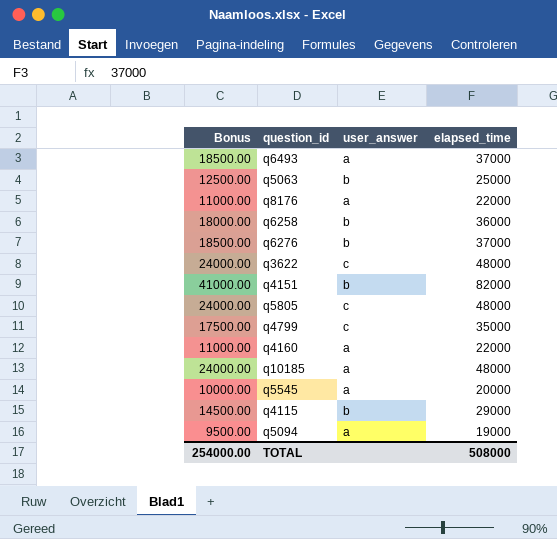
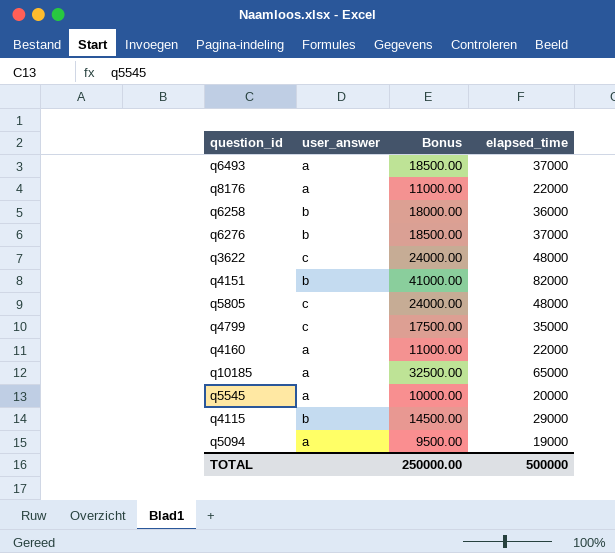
column Bonus | position: 1 -> 3
row q5063: 12500.00 | b | 25000 -> none
q10185 | Bonus: 24000.00 -> 32500.00
q10185 | elapsed_time: 48000 -> 65000
TOTAL | Bonus: 254000.00 -> 250000.00
TOTAL | elapsed_time: 508000 -> 500000

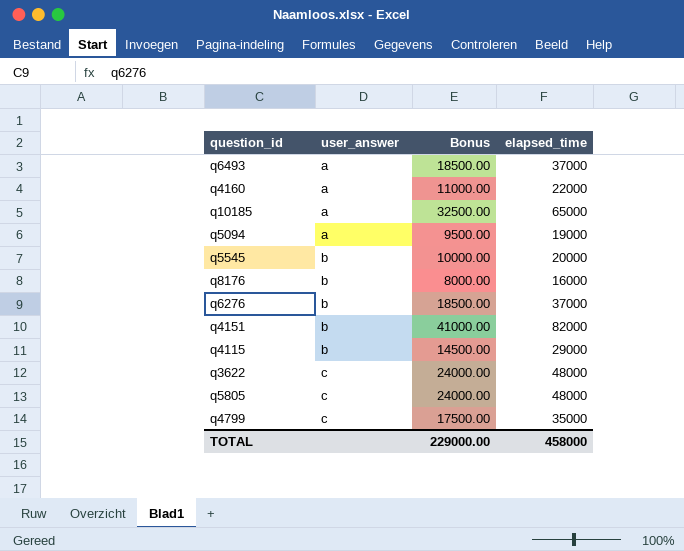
row order: none -> user_answer ascending
row q6258: b | 18000.00 | 36000 -> none
q5545 | user_answer: a -> b
q8176 | user_answer: a -> b
q8176 | Bonus: 11000.00 -> 8000.00
q8176 | elapsed_time: 22000 -> 16000
TOTAL | Bonus: 250000.00 -> 229000.00
TOTAL | elapsed_time: 500000 -> 458000

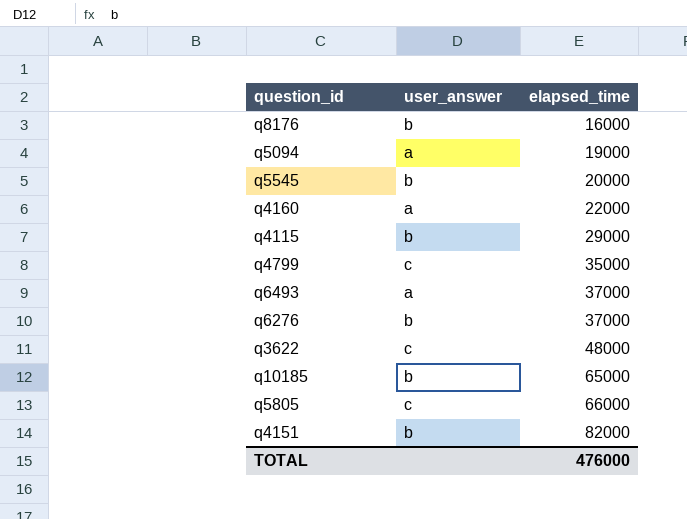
row order: user_answer ascending -> elapsed_time ascending
column Bonus | formula: [elapsed_time] * 0.5 -> none
q10185 | user_answer: a -> b
q5805 | elapsed_time: 48000 -> 66000
TOTAL | elapsed_time: 458000 -> 476000

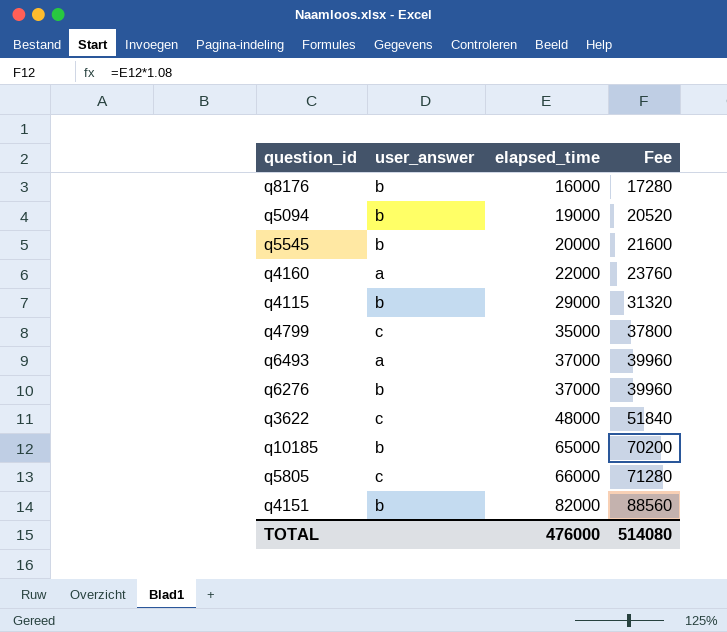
column Fee | formula: none -> [elapsed_time] * 1.08
q5094 | user_answer: a -> b

